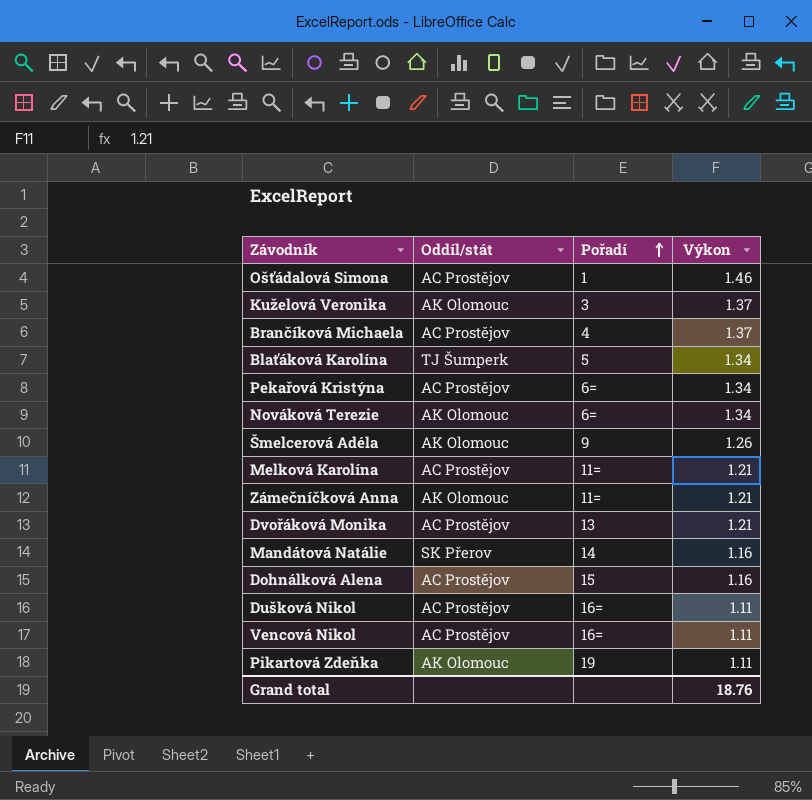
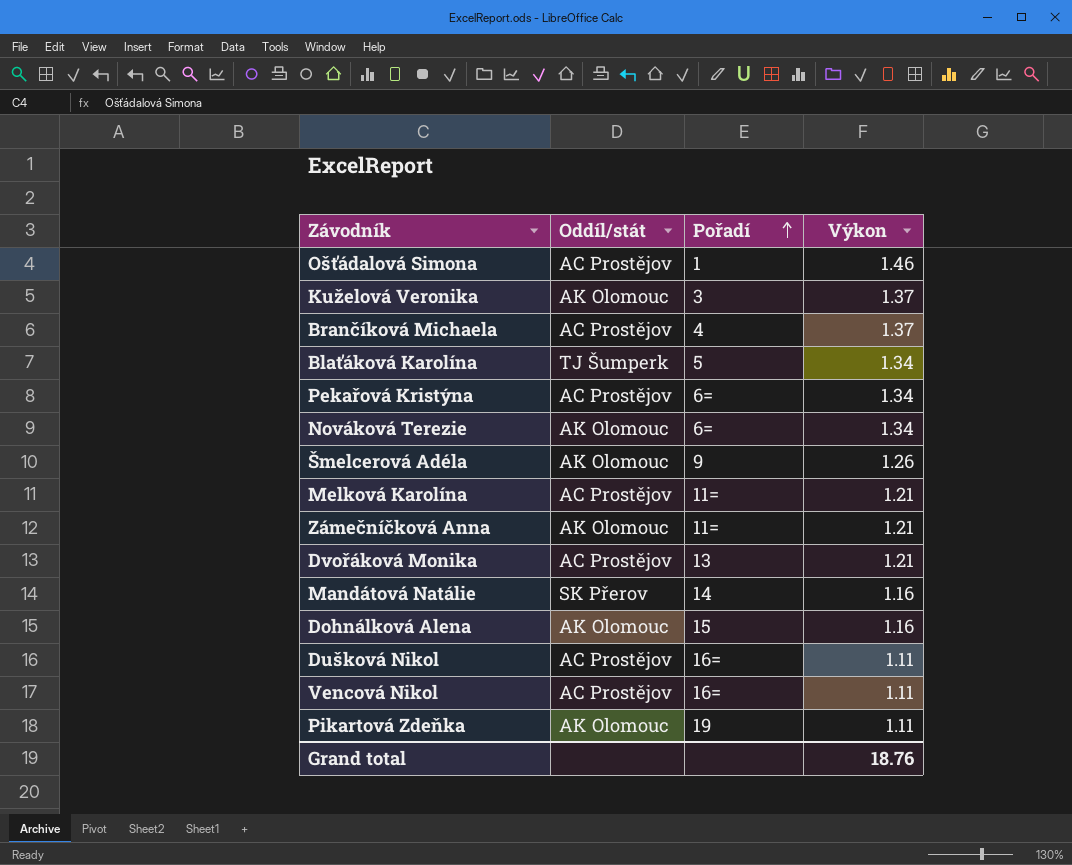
Dohnálková Alena | Oddíl/stát: AC Prostějov -> AK Olomouc

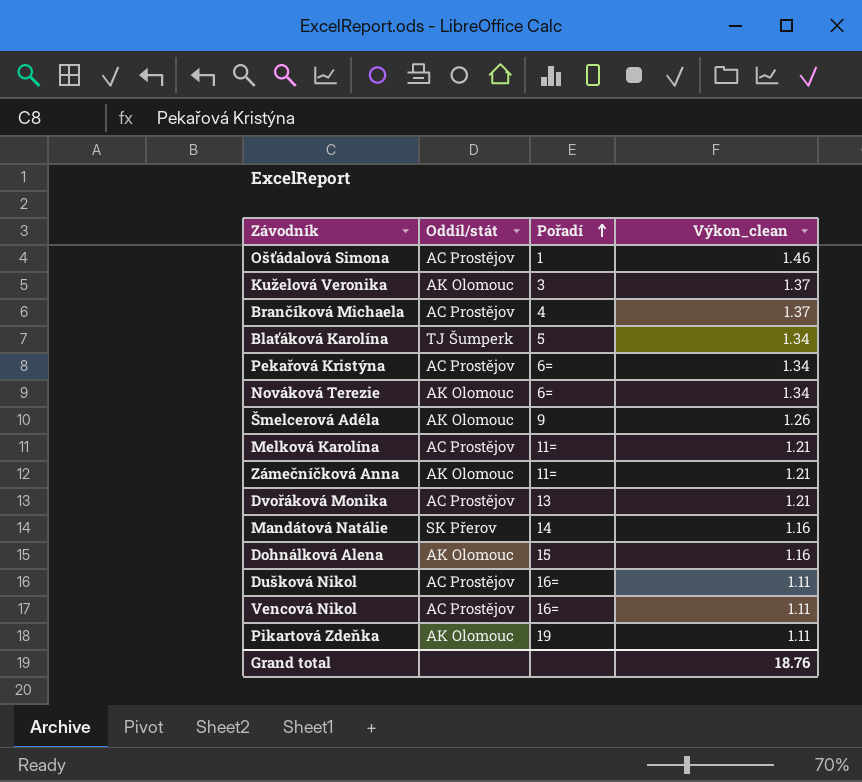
column name: Výkon -> Výkon_clean

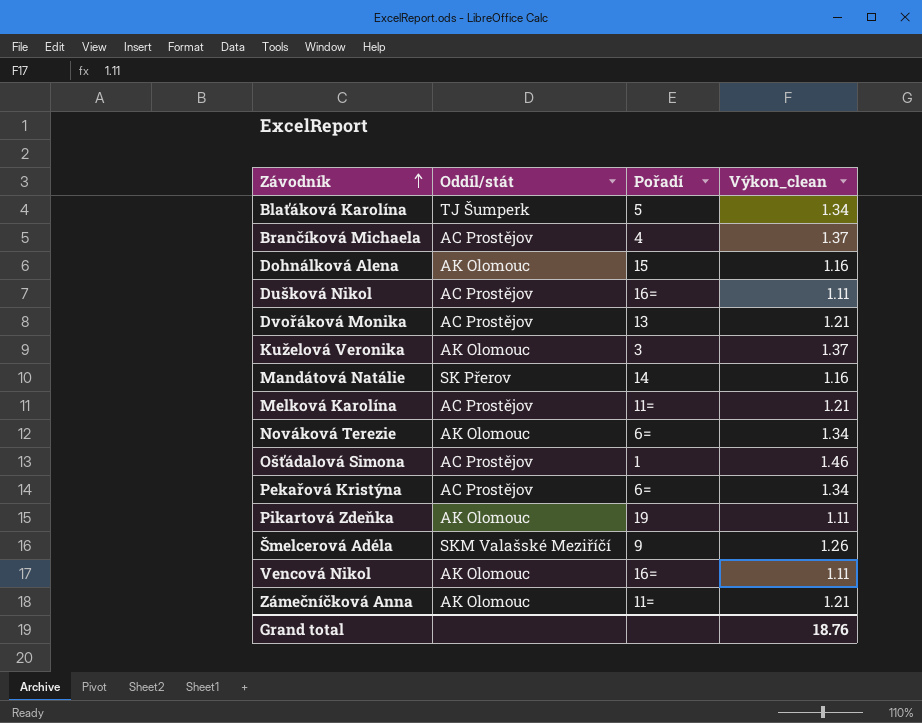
row order: Pořadí ascending -> Závodník ascending
Šmelcerová Adéla | Oddíl/stát: AK Olomouc -> SKM Valašské Meziříčí
Vencová Nikol | Oddíl/stát: AC Prostějov -> AK Olomouc

